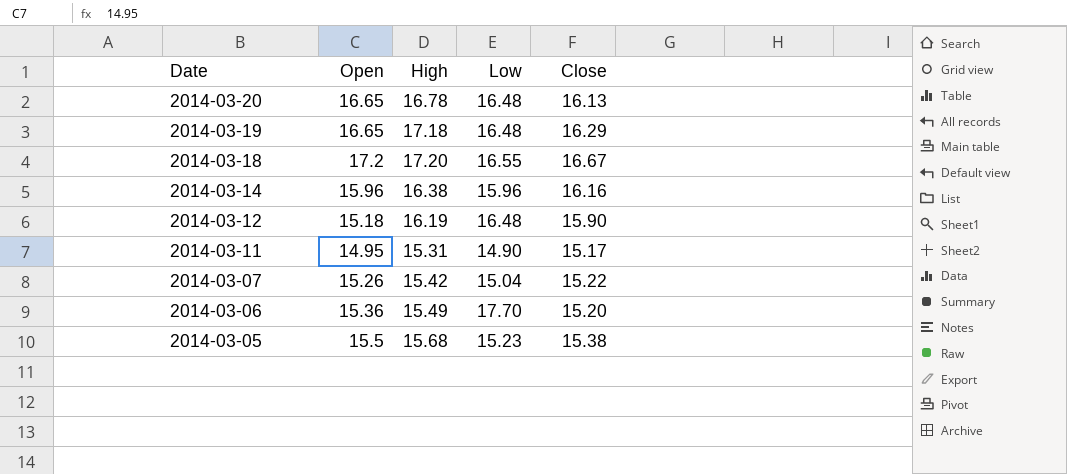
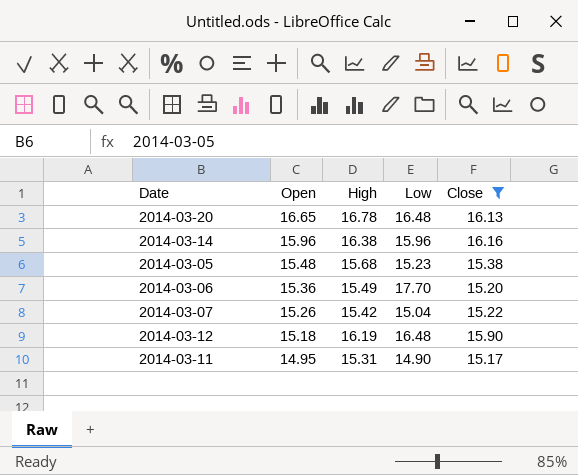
filter: none -> Close <= 16.16
row order: Date descending -> Open descending
2014-03-05 | Open: 15.5 -> 15.48

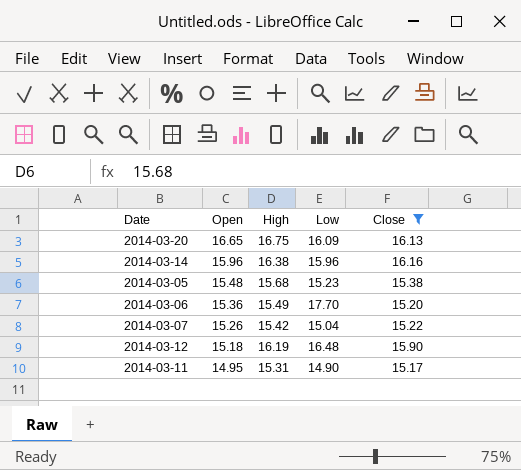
2014-03-20 | High: 16.78 -> 16.75
2014-03-20 | Low: 16.48 -> 16.09

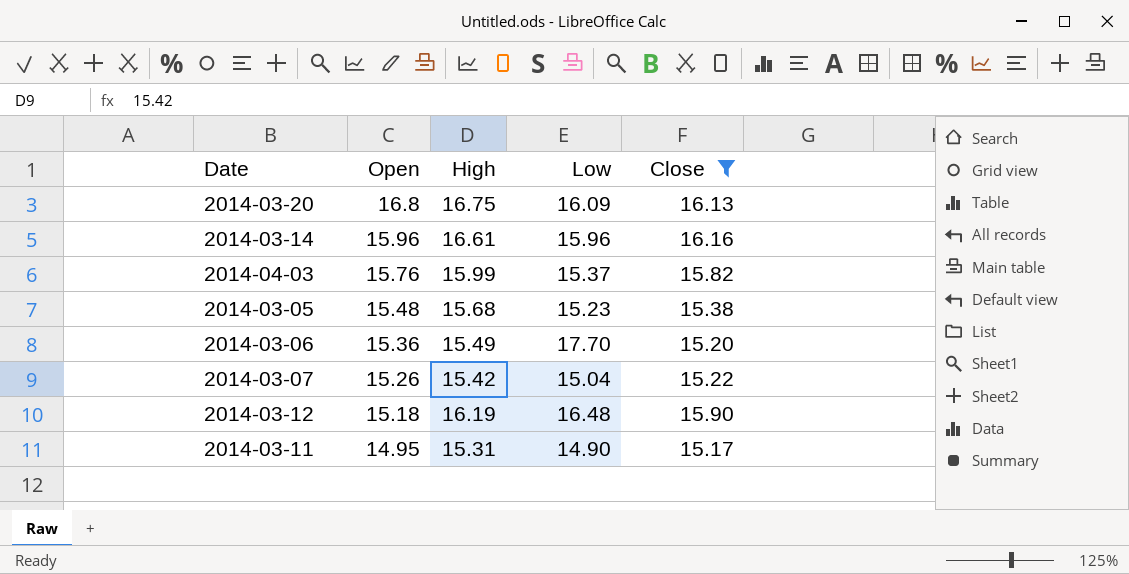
2014-03-20 | Open: 16.65 -> 16.8
2014-03-14 | High: 16.38 -> 16.61
row 2014-04-03: none -> 15.76 | 15.99 | 15.37 | 15.82

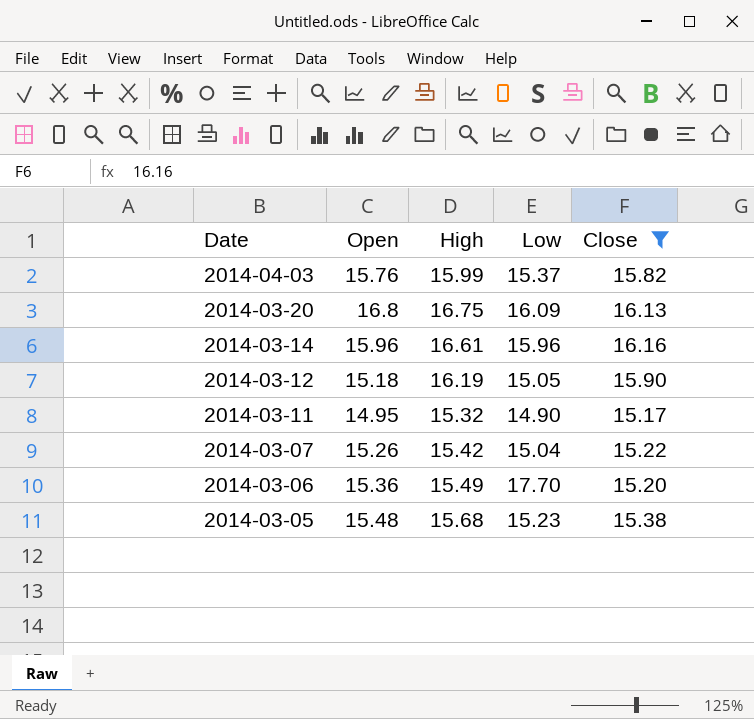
row order: Open descending -> Date descending
2014-03-12 | Low: 16.48 -> 15.05
2014-03-11 | High: 15.31 -> 15.32

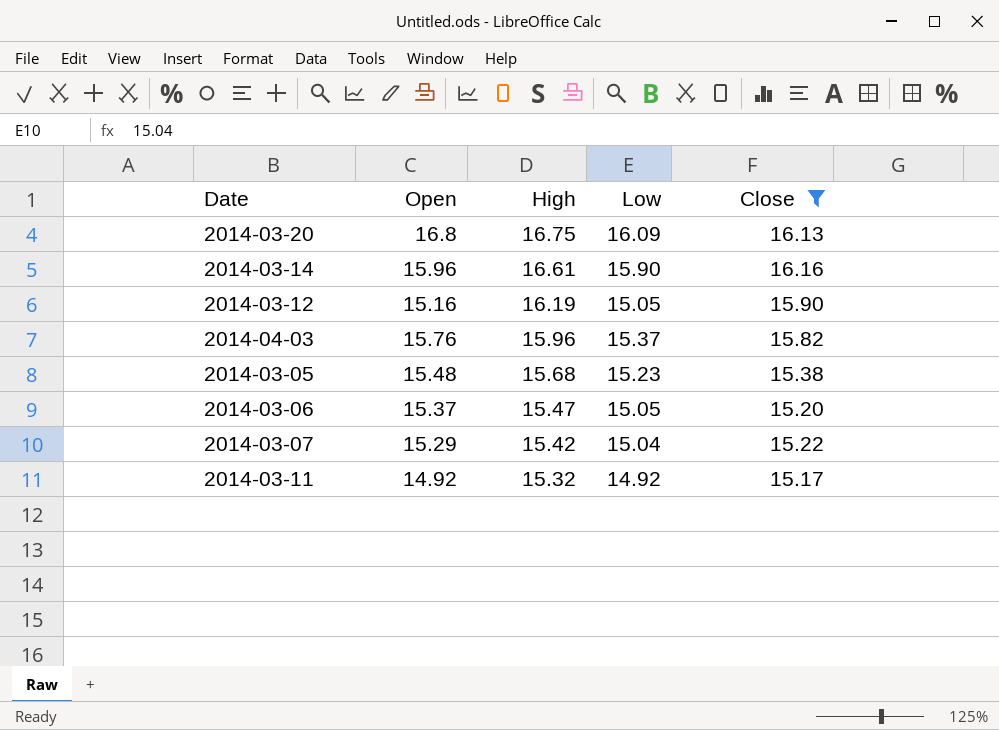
row order: Date descending -> High descending
2014-03-14 | Low: 15.96 -> 15.90
2014-03-12 | Open: 15.18 -> 15.16
2014-04-03 | High: 15.99 -> 15.96
2014-03-06 | Open: 15.36 -> 15.37
2014-03-06 | High: 15.49 -> 15.47
2014-03-06 | Low: 17.70 -> 15.05
2014-03-07 | Open: 15.26 -> 15.29
2014-03-11 | Open: 14.95 -> 14.92
2014-03-11 | Low: 14.90 -> 14.92

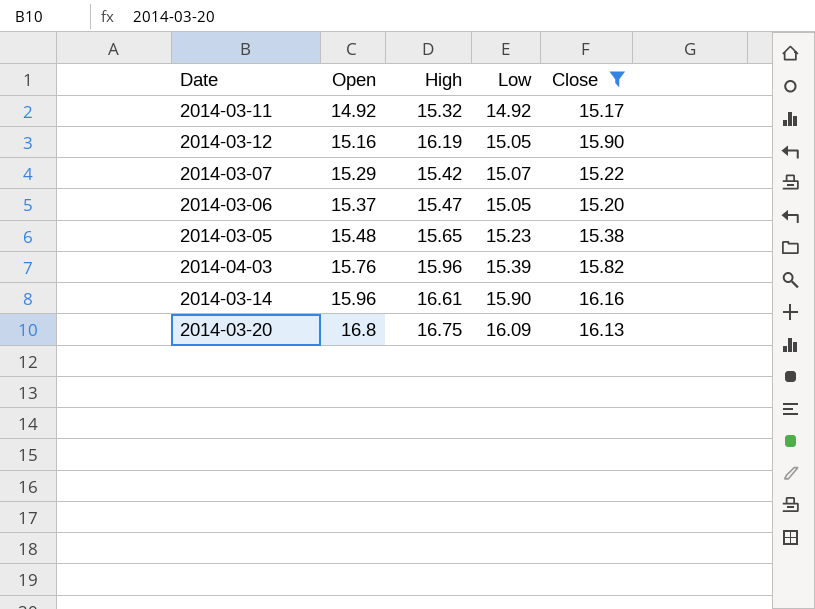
row order: High descending -> Open ascending
2014-03-07 | Low: 15.04 -> 15.07
2014-03-05 | High: 15.68 -> 15.65
2014-04-03 | Low: 15.37 -> 15.39

